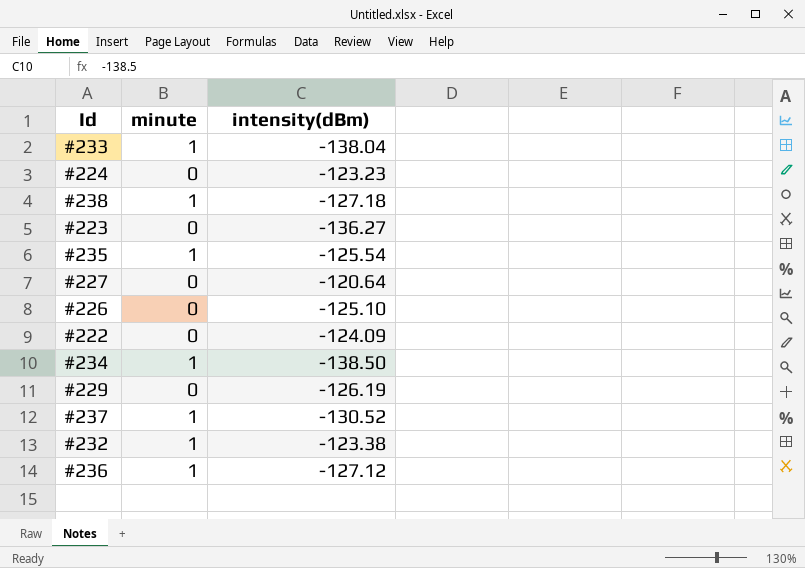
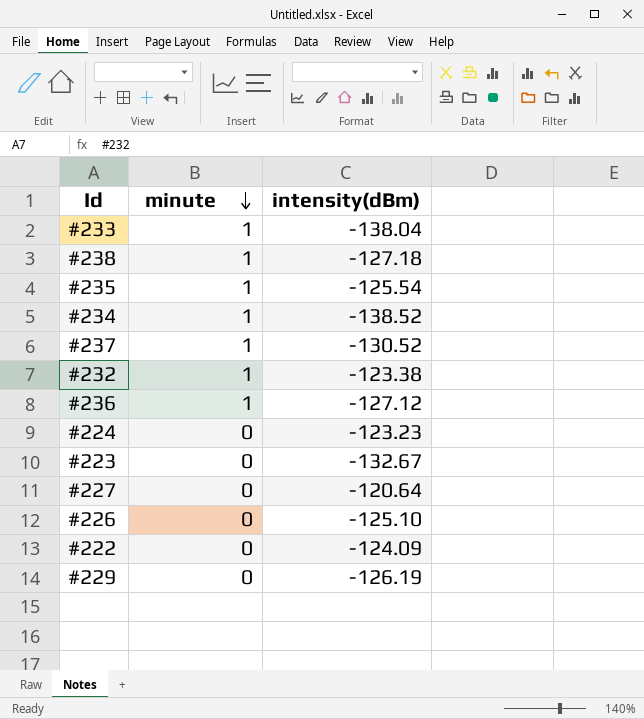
row order: none -> minute descending
#234 | intensity(dBm): -138.50 -> -138.52
#223 | intensity(dBm): -136.27 -> -132.67

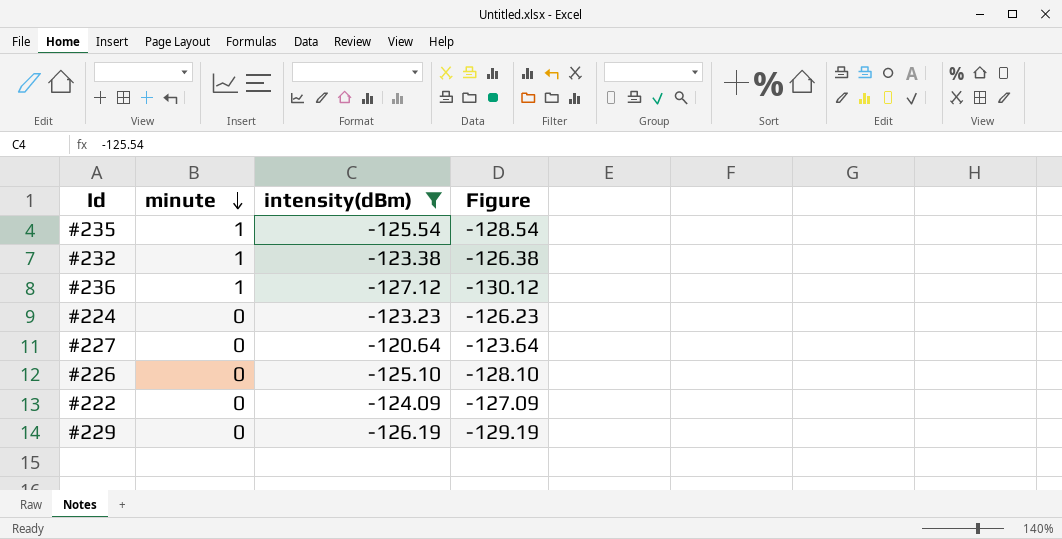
filter: none -> intensity(dBm) >= -127.12
column Figure | formula: none -> [intensity(dBm)] - 3

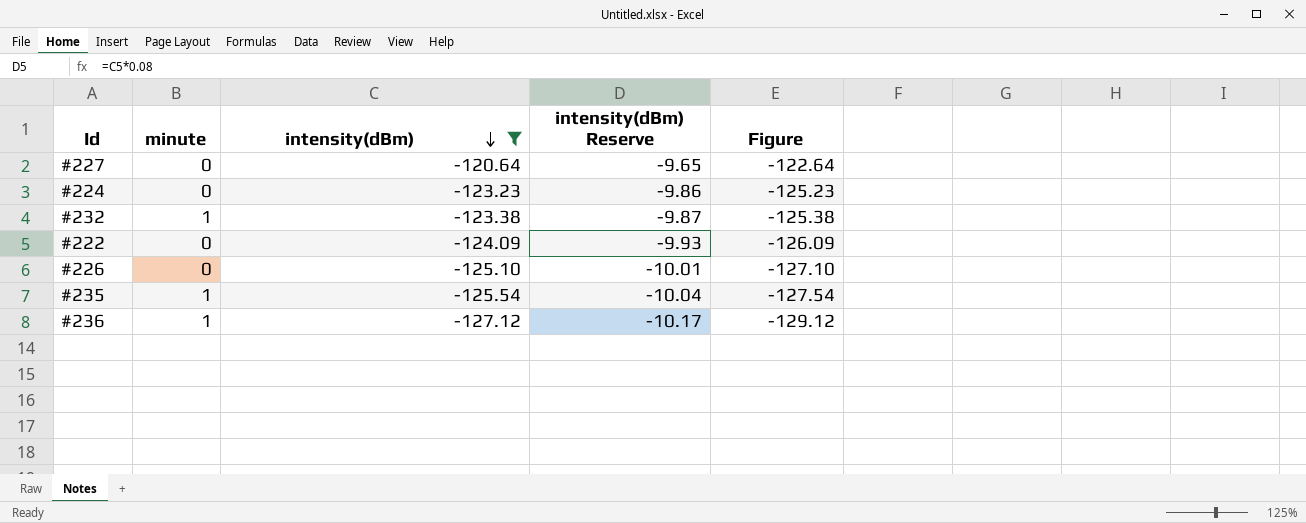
row order: minute descending -> intensity(dBm) descending
column intensity(dBm) Reserve | formula: none -> [intensity(dBm)] * 0.08
column Figure | formula: [intensity(dBm)] - 3 -> [intensity(dBm)] - 2
row #229: 0 | -126.19 | -129.19 -> none

